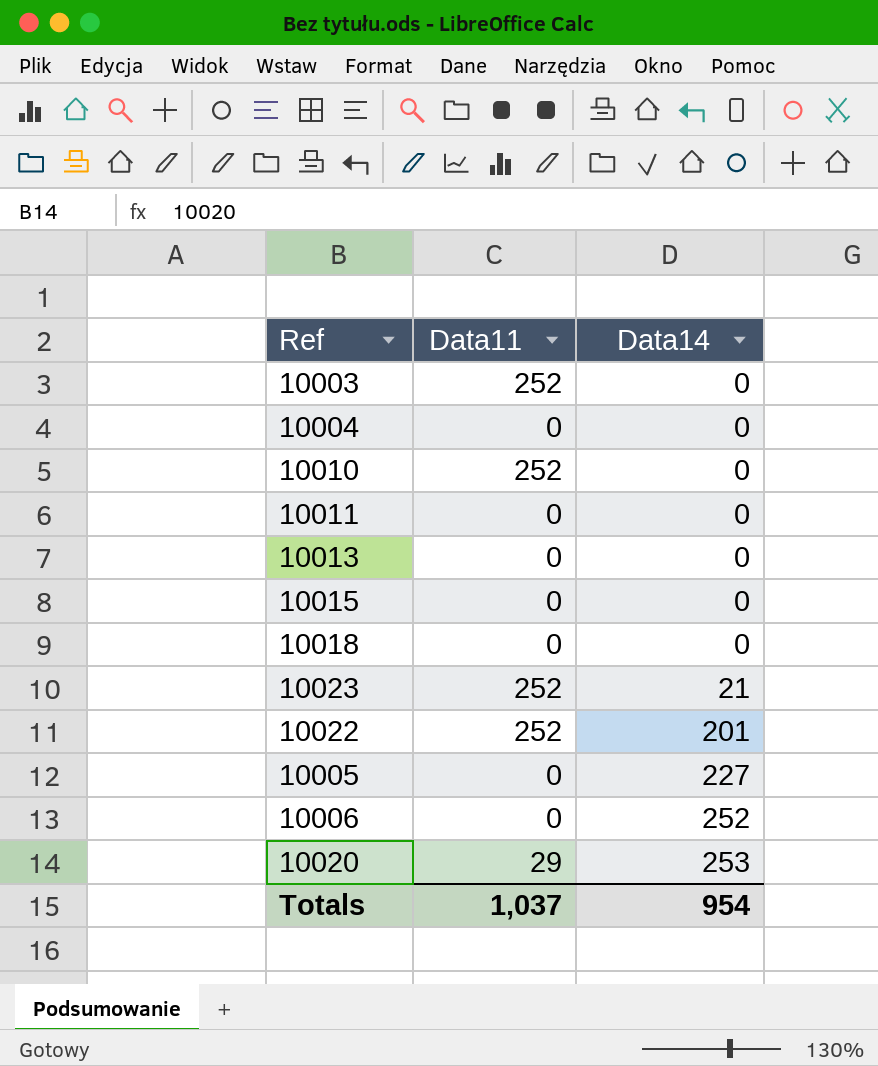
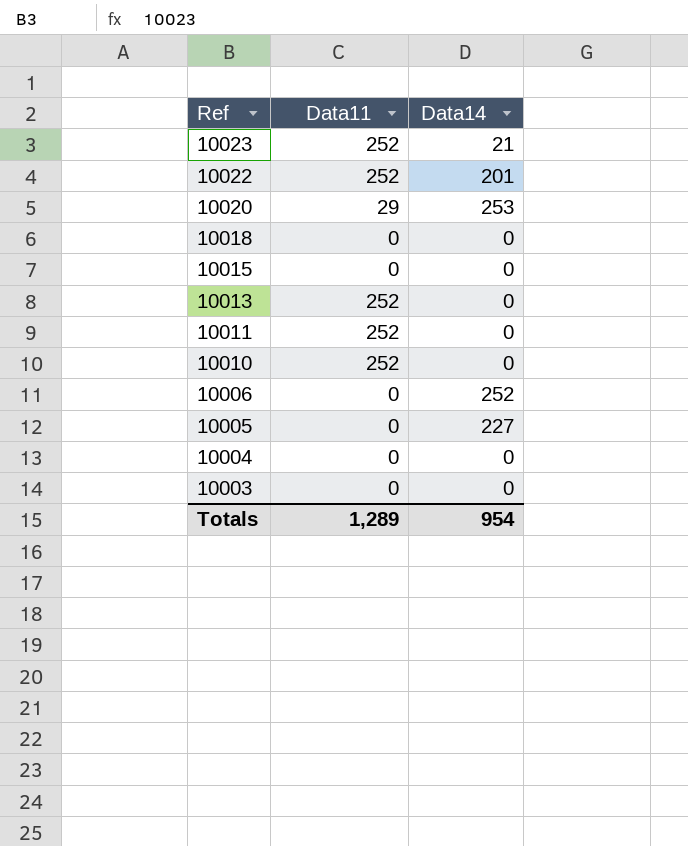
row order: Data14 ascending -> Ref descending
10013 | Data11: 0 -> 252
10011 | Data11: 0 -> 252
10003 | Data11: 252 -> 0
Totals | Data11: 1,037 -> 1,289

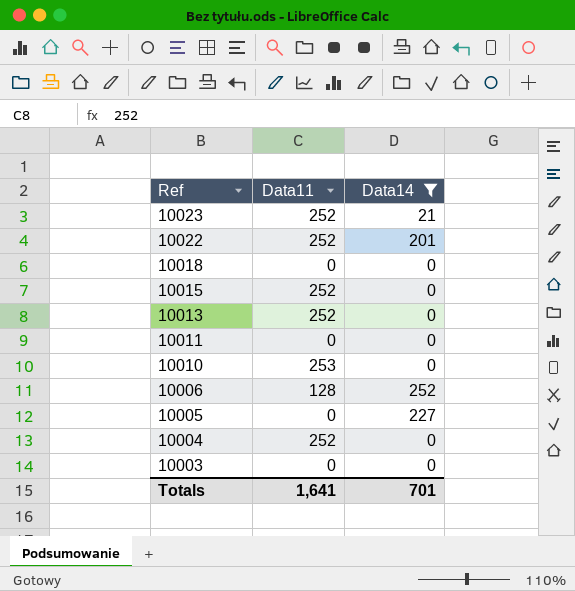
filter: none -> Data14 != 253
10015 | Data11: 0 -> 252
10011 | Data11: 252 -> 0
10010 | Data11: 252 -> 253
10006 | Data11: 0 -> 128
10004 | Data11: 0 -> 252
Totals | Data11: 1,289 -> 1,641
Totals | Data14: 954 -> 701

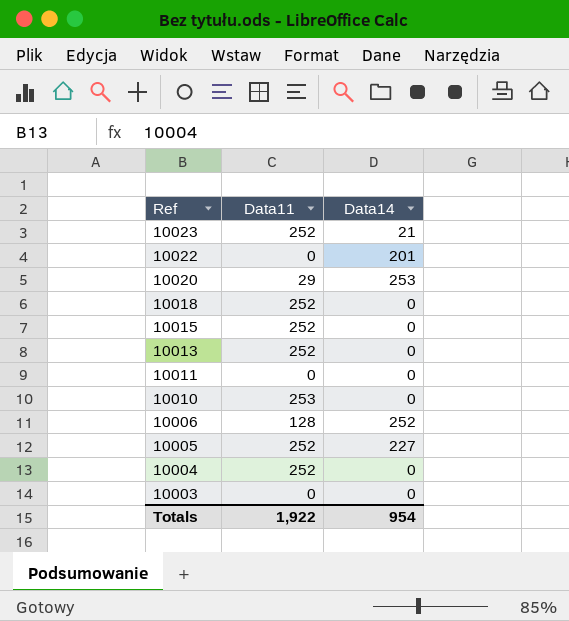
filter: Data14 != 253 -> none
10022 | Data11: 252 -> 0
10018 | Data11: 0 -> 252
10005 | Data11: 0 -> 252
Totals | Data11: 1,641 -> 1,922
Totals | Data14: 701 -> 954

